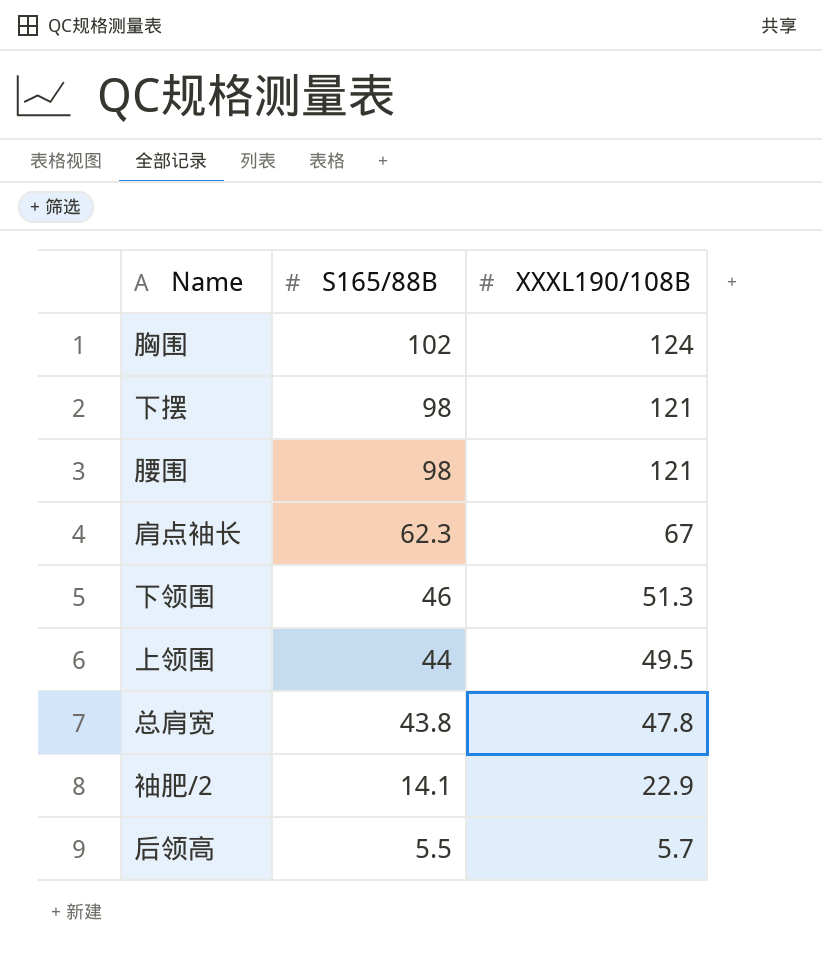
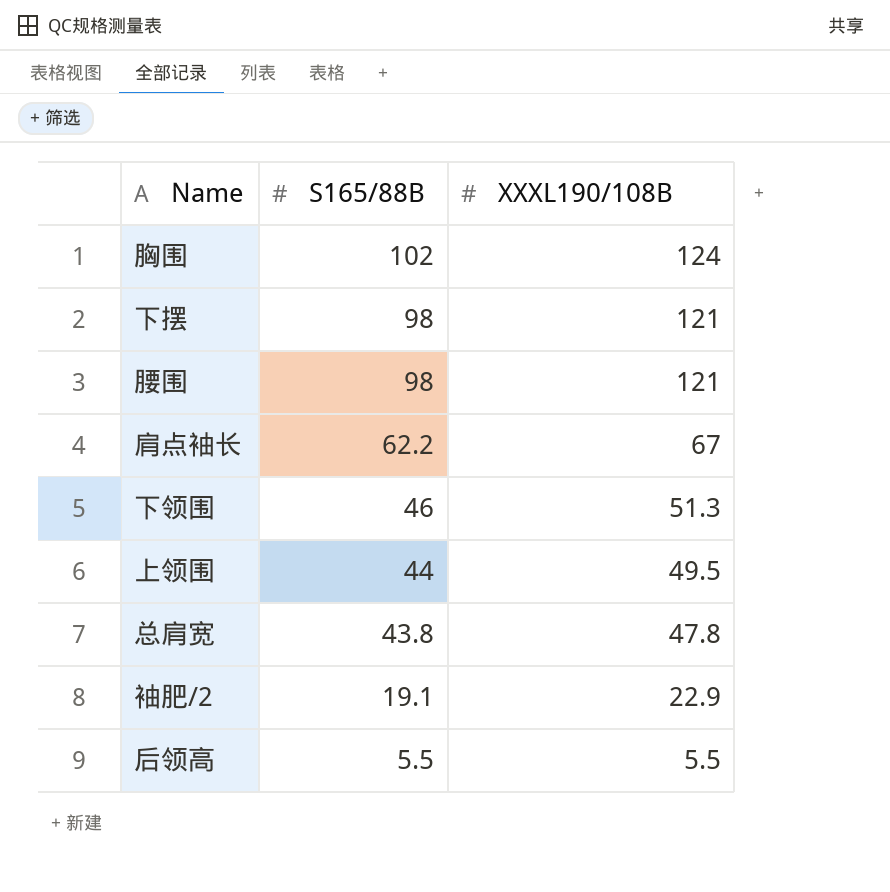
肩点袖长 | S165/88B: 62.3 -> 62.2
袖肥/2 | S165/88B: 14.1 -> 19.1
后领高 | XXXL190/108B: 5.7 -> 5.5

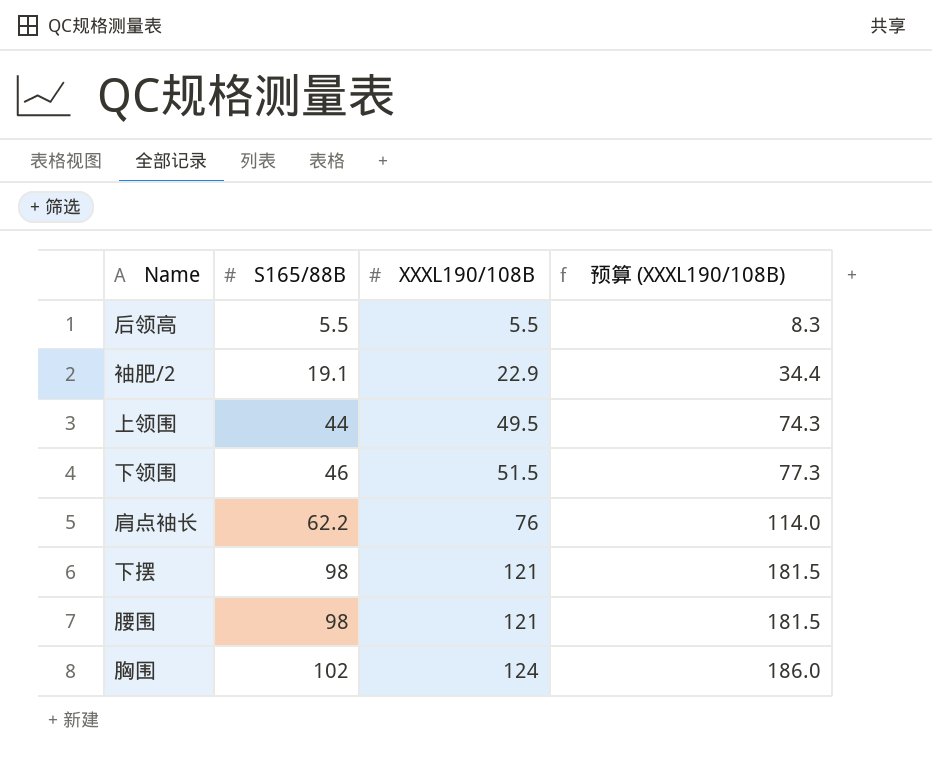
row order: S165/88B descending -> S165/88B ascending
column 预算 (XXXL190/108B) | formula: none -> [XXXL190/108B] * 1.5
row 总肩宽: 43.8 | 47.8 -> none
下领围 | XXXL190/108B: 51.3 -> 51.5
肩点袖长 | XXXL190/108B: 67 -> 76

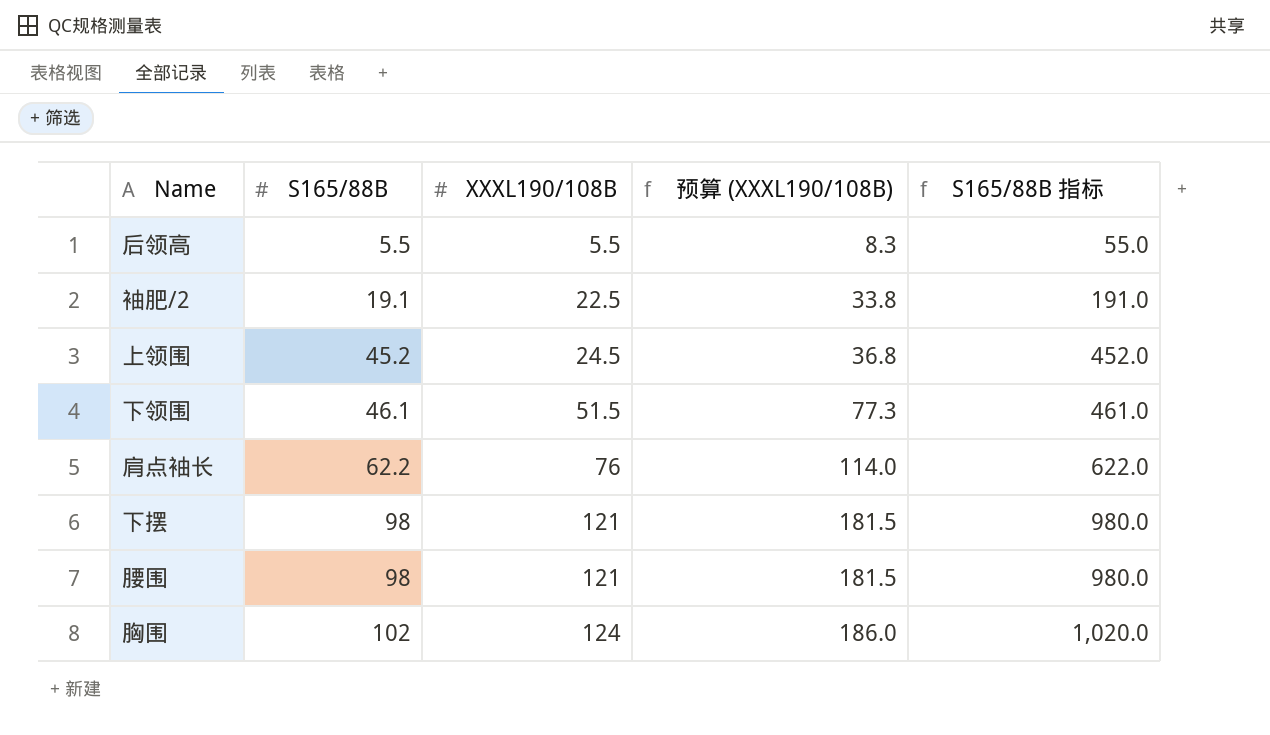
column S165/88B 指标 | formula: none -> [S165/88B] * 10
袖肥/2 | XXXL190/108B: 22.9 -> 22.5
袖肥/2 | 预算 (XXXL190/108B): 34.4 -> 33.8
上领围 | S165/88B: 44 -> 45.2
上领围 | XXXL190/108B: 49.5 -> 24.5
上领围 | 预算 (XXXL190/108B): 74.3 -> 36.8
下领围 | S165/88B: 46 -> 46.1

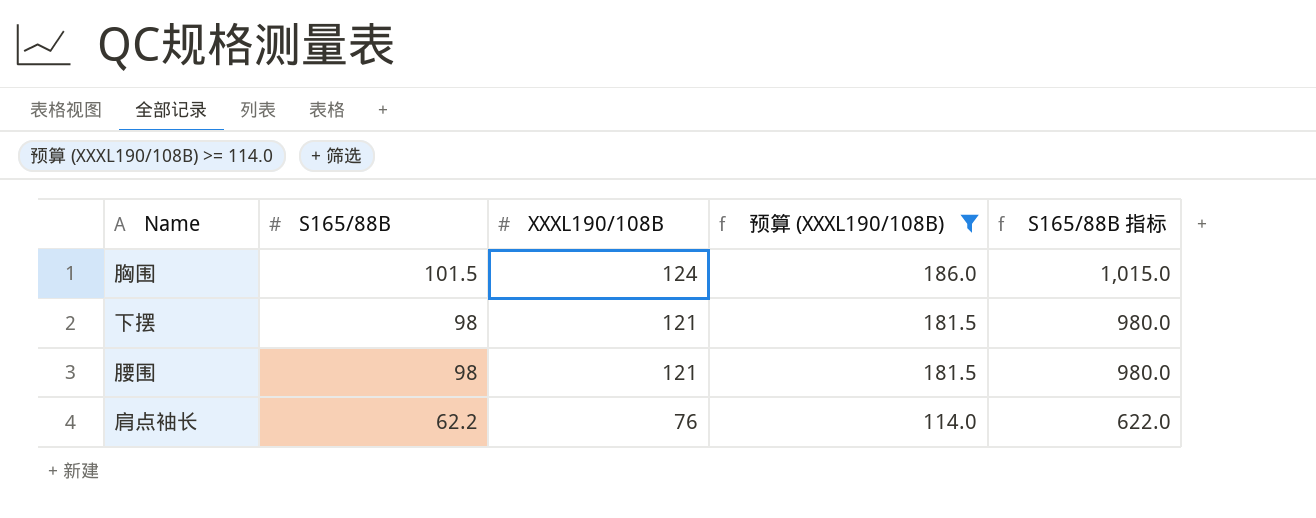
filter: none -> 预算 (XXXL190/108B) >= 114.0
row order: S165/88B ascending -> S165/88B descending
胸围 | S165/88B: 102 -> 101.5
胸围 | S165/88B 指标: 1,020.0 -> 1,015.0

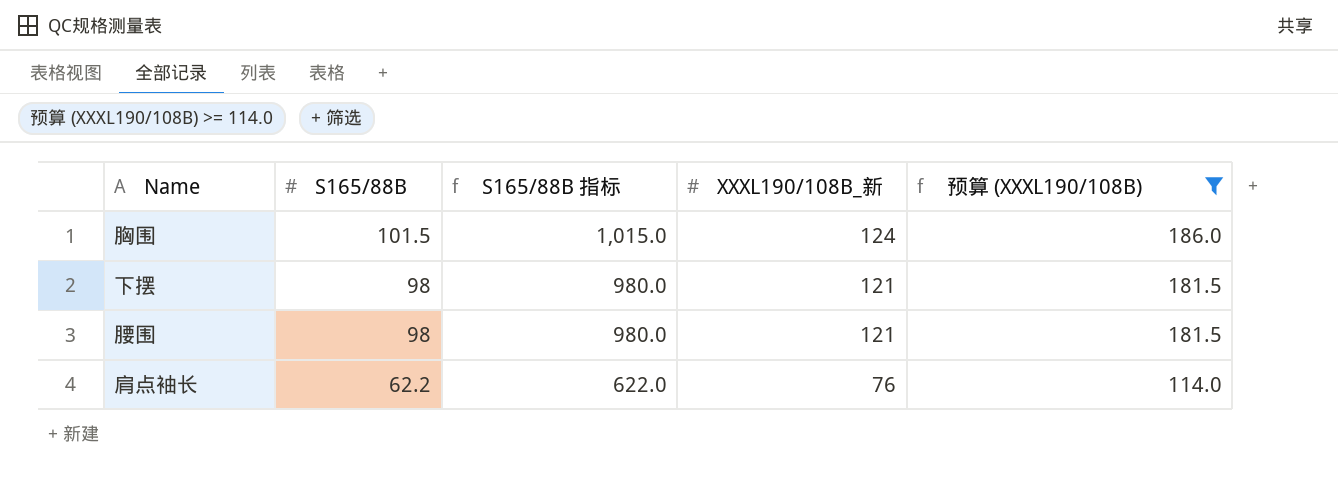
column S165/88B 指标 | position: 5 -> 3
column name: XXXL190/108B -> XXXL190/108B_新

